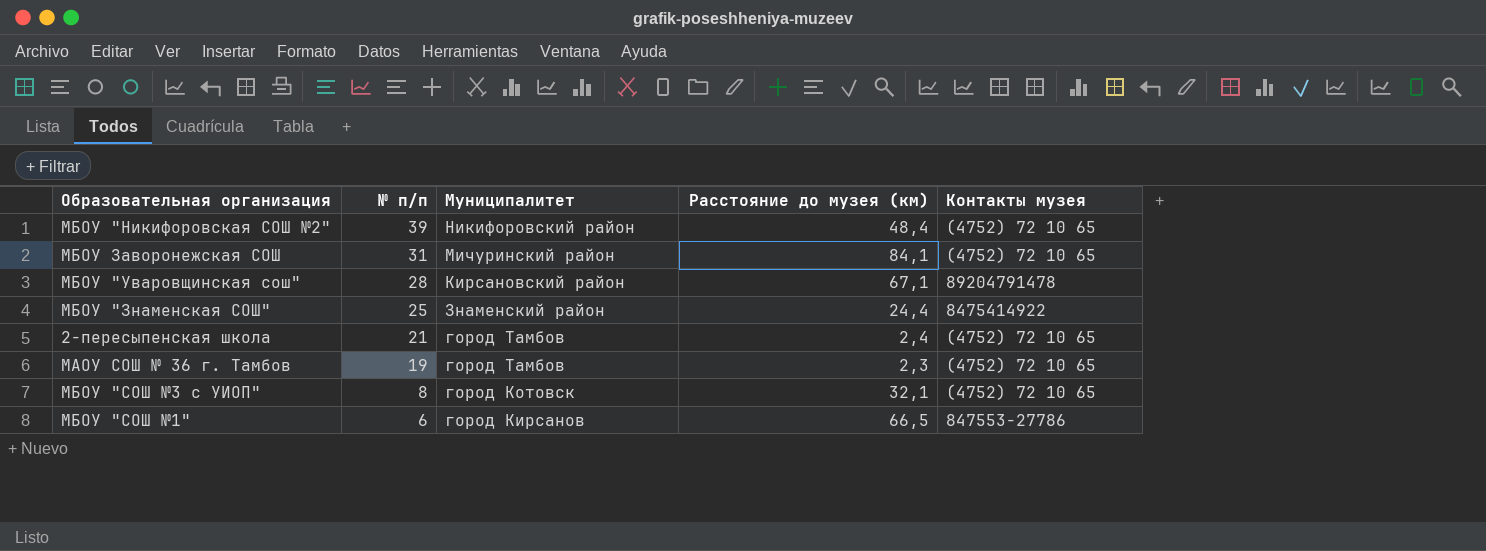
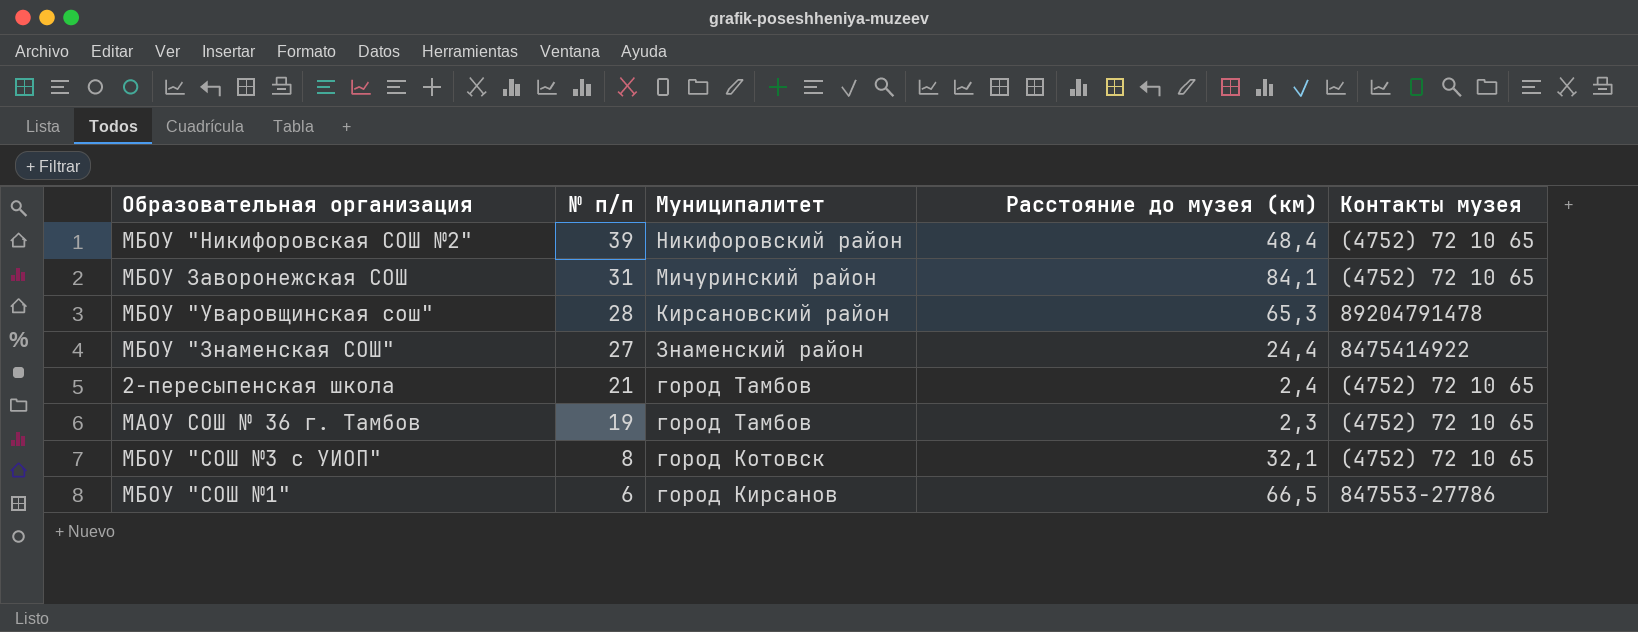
МБОУ "Уваровщинская сош" | Расстояние до музея (км): 67,1 -> 65,3
МБОУ "Знаменская СОШ" | № п/п: 25 -> 27

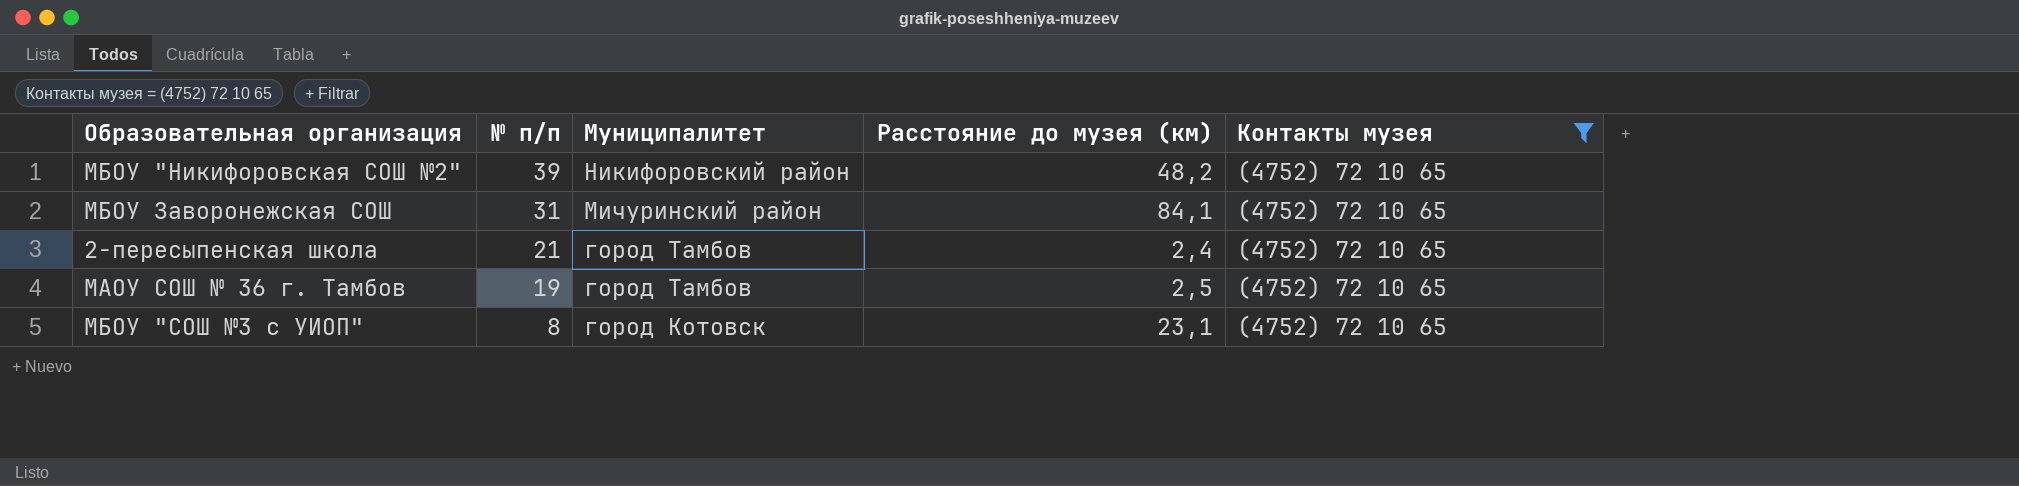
filter: none -> Контакты музея = (4752) 72 10 65
МБОУ "Никифоровская СОШ №2" | Расстояние до музея (км): 48,4 -> 48,2
МАОУ СОШ № 36 г. Тамбов | Расстояние до музея (км): 2,3 -> 2,5
МБОУ "СОШ №3 с УИОП" | Расстояние до музея (км): 32,1 -> 23,1

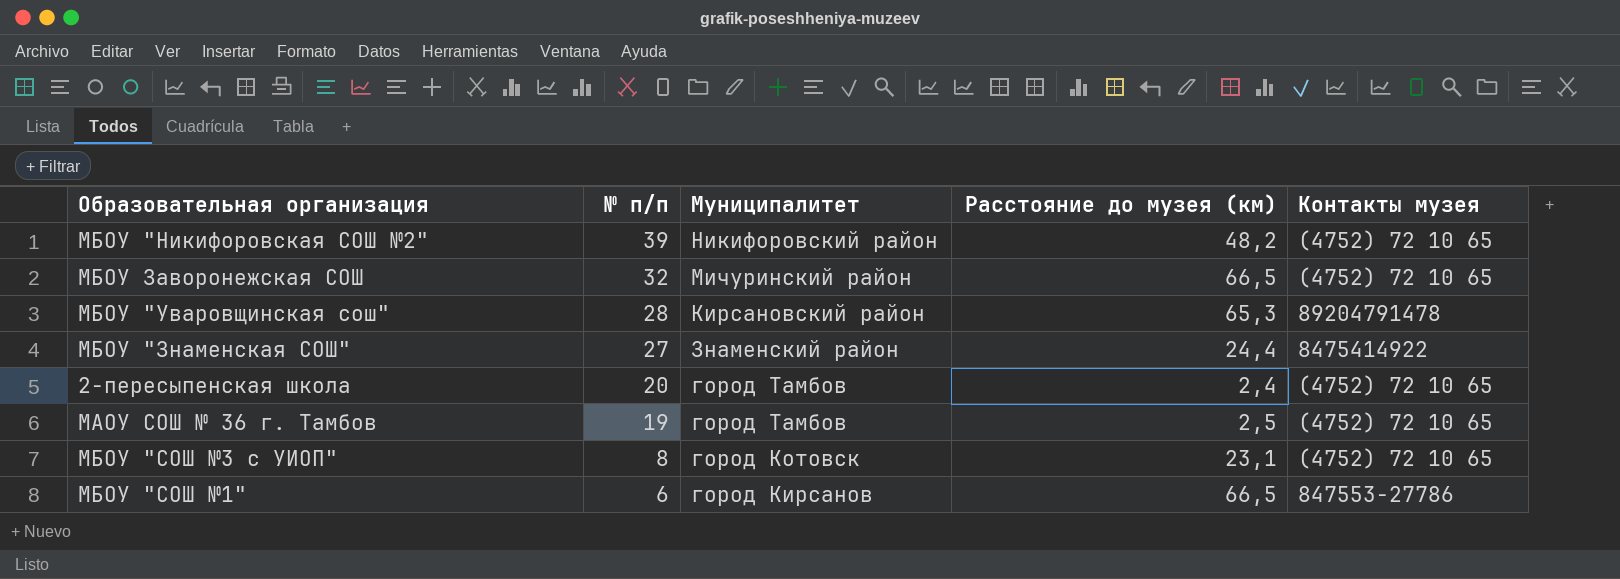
filter: Контакты музея = (4752) 72 10 65 -> none
МБОУ Заворонежская СОШ | № п/п: 31 -> 32
МБОУ Заворонежская СОШ | Расстояние до музея (км): 84,1 -> 66,5
2-пересыпенская школа | № п/п: 21 -> 20

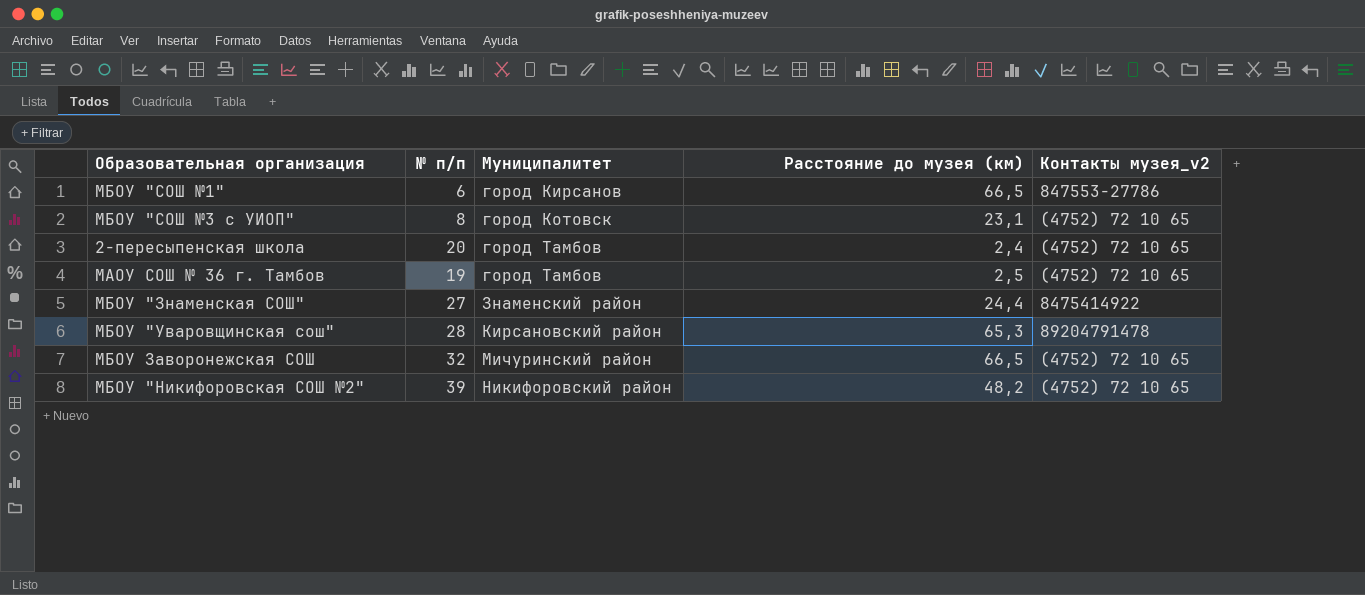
row order: № п/п descending -> Муниципалитет ascending
column name: Контакты музея -> Контакты музея_v2

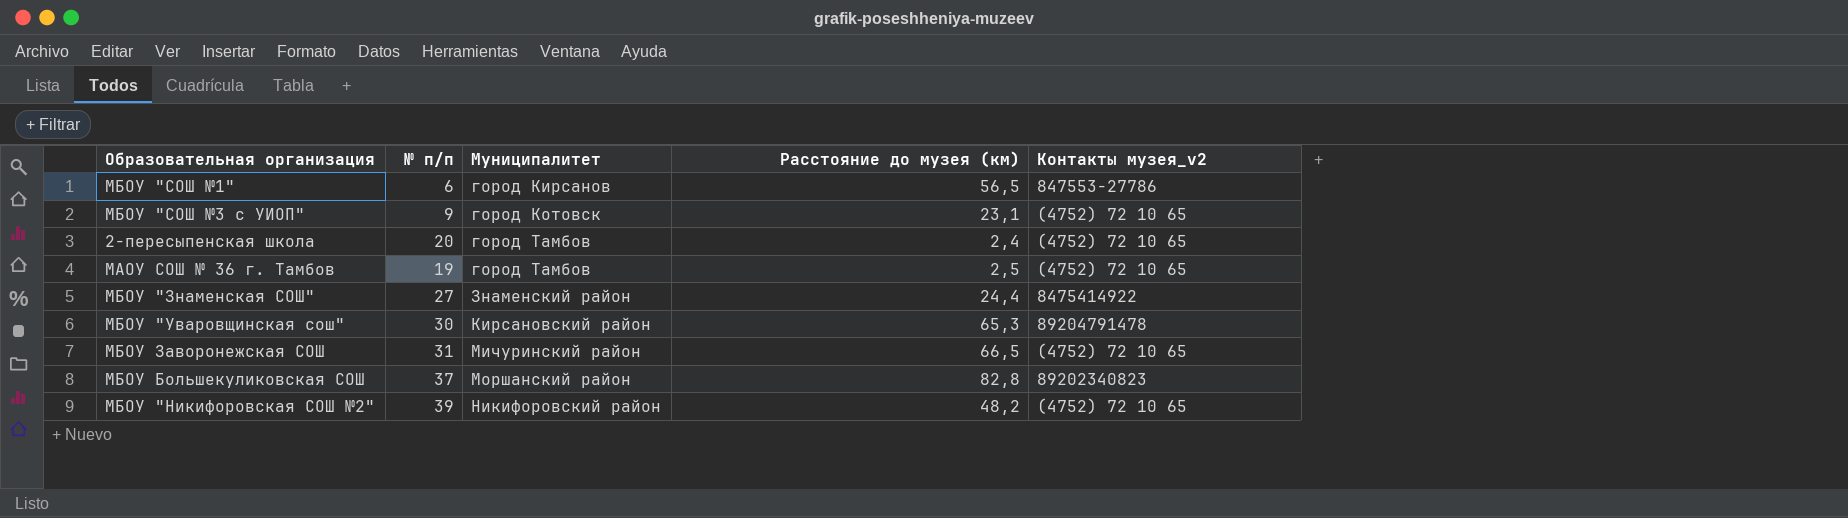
МБОУ "СОШ №1" | Расстояние до музея (км): 66,5 -> 56,5
МБОУ "СОШ №3 с УИОП" | № п/п: 8 -> 9
МБОУ "Уваровщинская сош" | № п/п: 28 -> 30
МБОУ Заворонежская СОШ | № п/п: 32 -> 31
row МБОУ Большекуликовская СОШ: none -> 37 | Моршанский район | 82,8 | 89202340823

